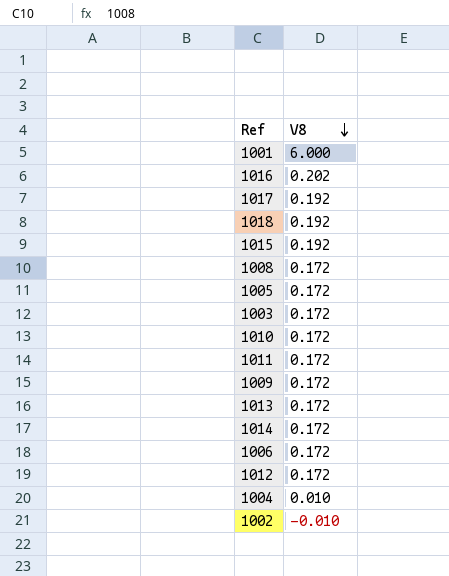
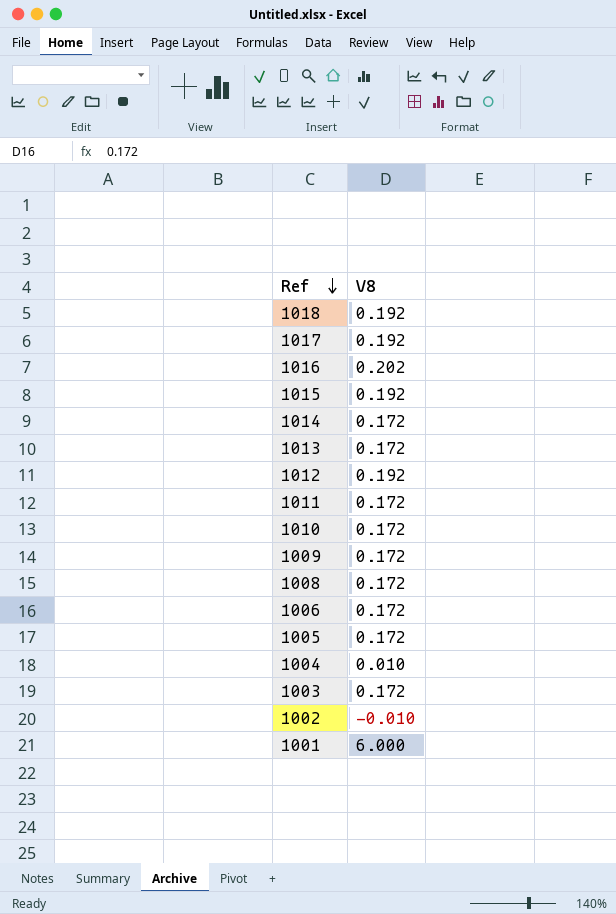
row order: V8 descending -> Ref descending
1012 | V8: 0.172 -> 0.192

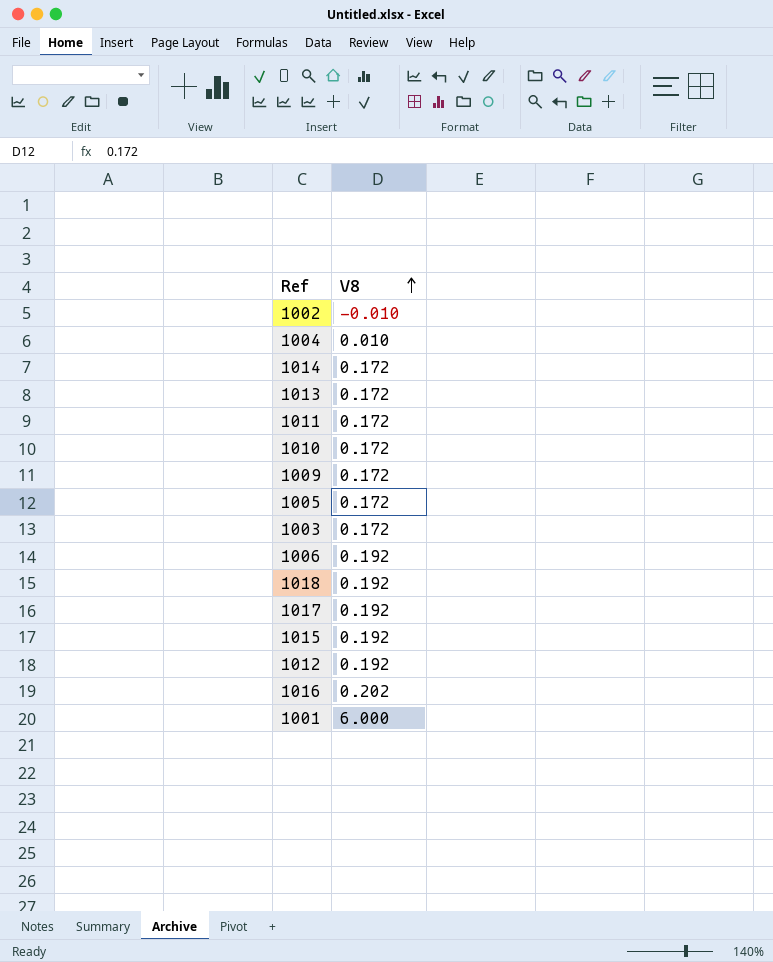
row order: Ref descending -> V8 ascending
row 1008: 0.172 -> none
1006 | V8: 0.172 -> 0.192

